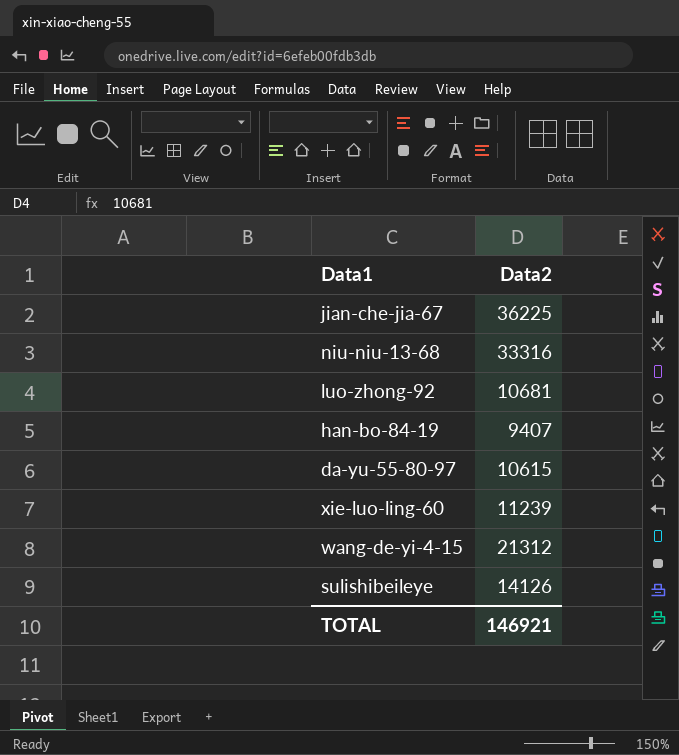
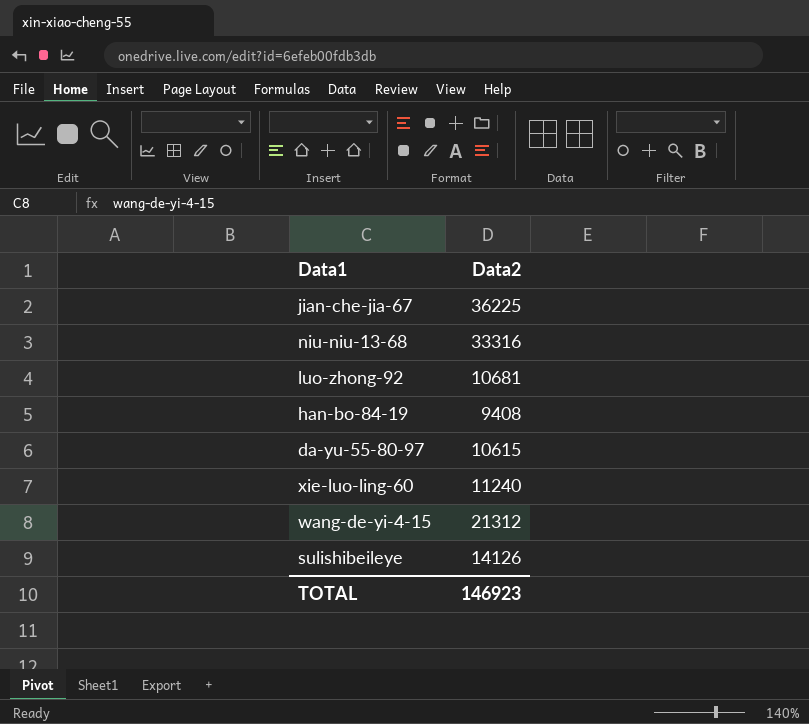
han-bo-84-19 | Data2: 9407 -> 9408
xie-luo-ling-60 | Data2: 11239 -> 11240
TOTAL | Data2: 146921 -> 146923

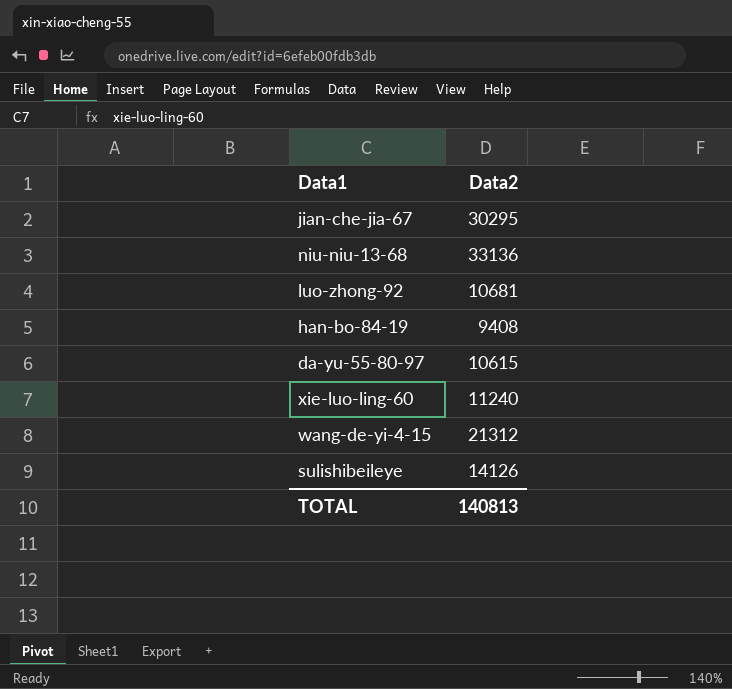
jian-che-jia-67 | Data2: 36225 -> 30295
niu-niu-13-68 | Data2: 33316 -> 33136
TOTAL | Data2: 146923 -> 140813

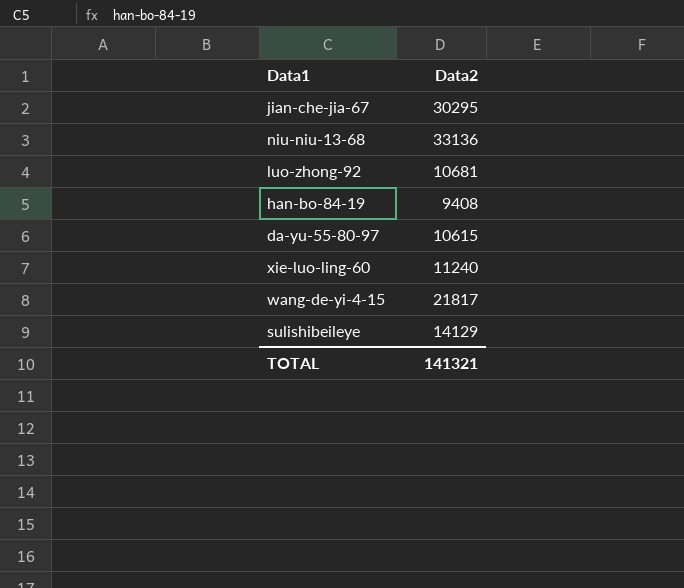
wang-de-yi-4-15 | Data2: 21312 -> 21817
sulishibeileye | Data2: 14126 -> 14129
TOTAL | Data2: 140813 -> 141321

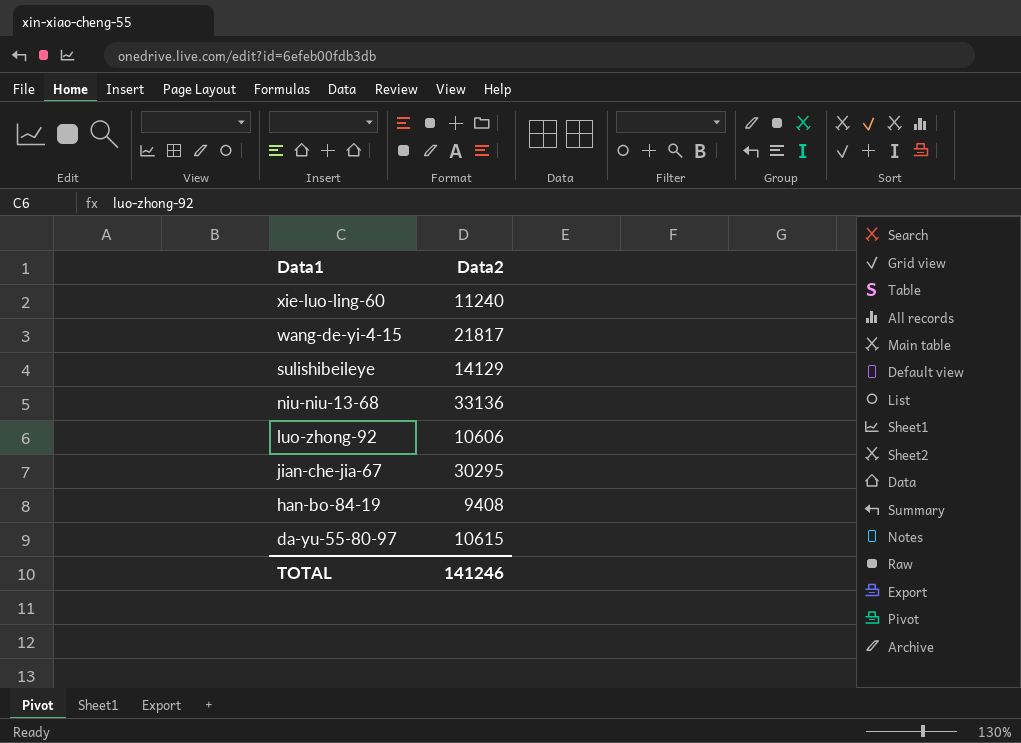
row order: none -> Data1 descending
luo-zhong-92 | Data2: 10681 -> 10606
TOTAL | Data2: 141321 -> 141246

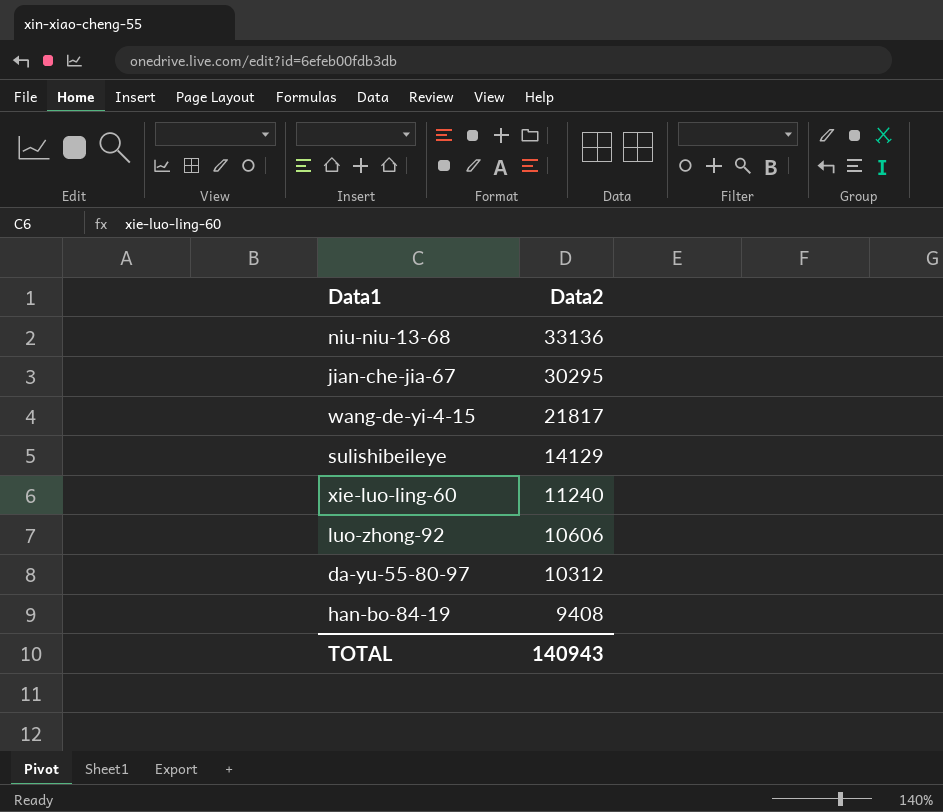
row order: Data1 descending -> Data2 descending
da-yu-55-80-97 | Data2: 10615 -> 10312
TOTAL | Data2: 141246 -> 140943

